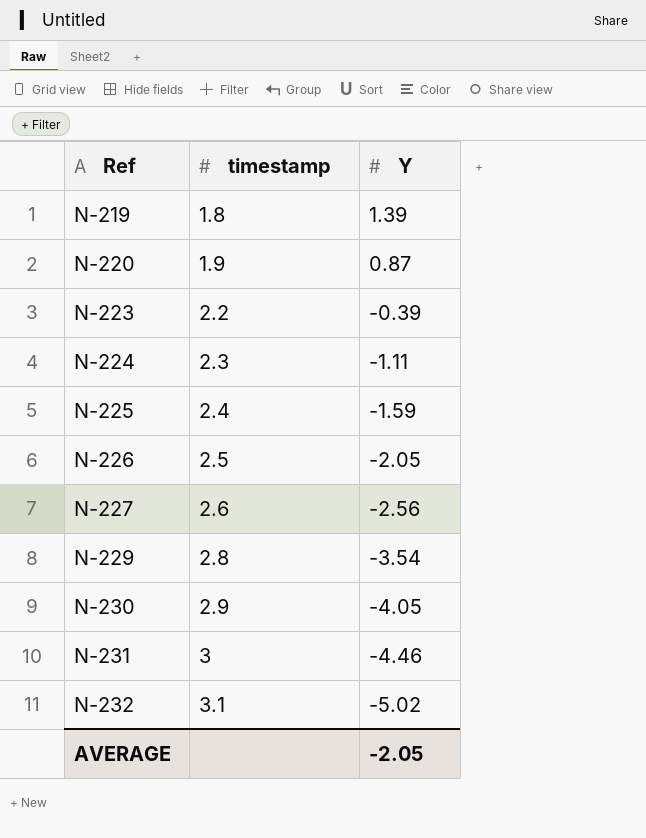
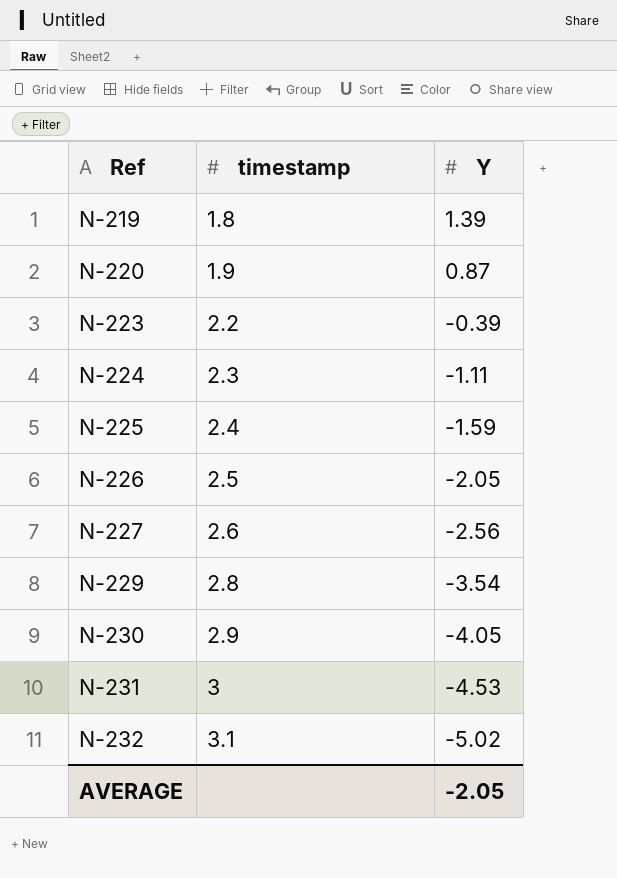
N-231 | Y: -4.46 -> -4.53

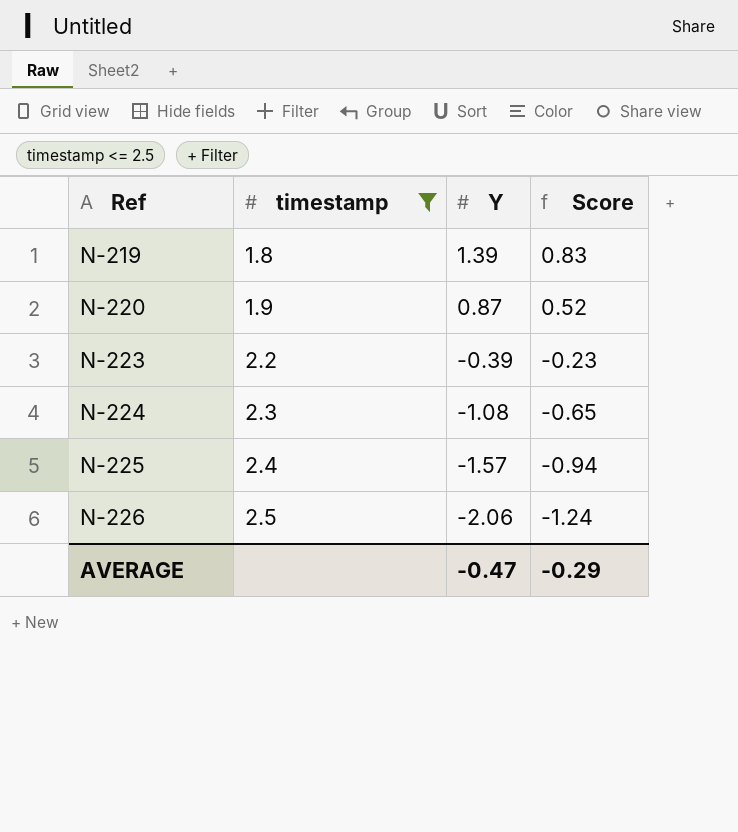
filter: none -> timestamp <= 2.5
column Score | formula: none -> [Y] * 0.6
N-224 | Y: -1.11 -> -1.08
N-225 | Y: -1.59 -> -1.57
N-226 | Y: -2.05 -> -2.06
AVERAGE | Y: -2.05 -> -0.47

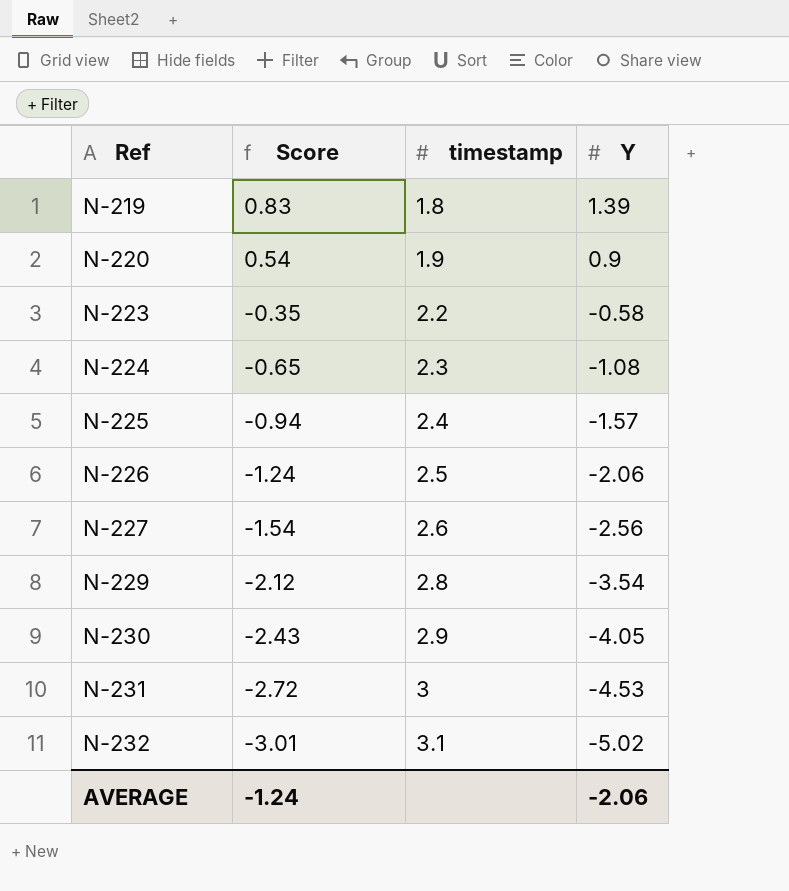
filter: timestamp <= 2.5 -> none
column Score | position: 4 -> 2
N-220 | Score: 0.52 -> 0.54
N-220 | Y: 0.87 -> 0.9
N-223 | Score: -0.23 -> -0.35
N-223 | Y: -0.39 -> -0.58
AVERAGE | Score: -0.29 -> -1.24
AVERAGE | Y: -0.47 -> -2.06

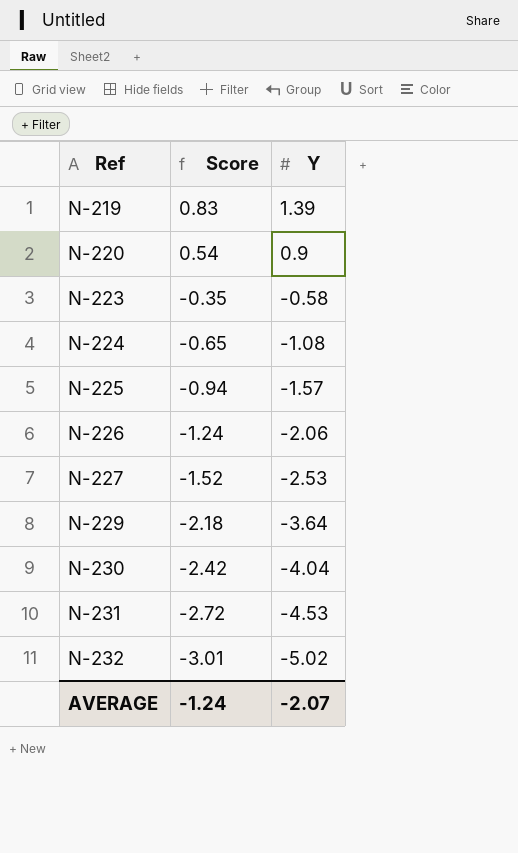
column timestamp | position: 3 -> none
N-227 | Score: -1.54 -> -1.52
N-227 | Y: -2.56 -> -2.53
N-229 | Score: -2.12 -> -2.18
N-229 | Y: -3.54 -> -3.64
N-230 | Score: -2.43 -> -2.42
N-230 | Y: -4.05 -> -4.04
AVERAGE | Y: -2.06 -> -2.07

